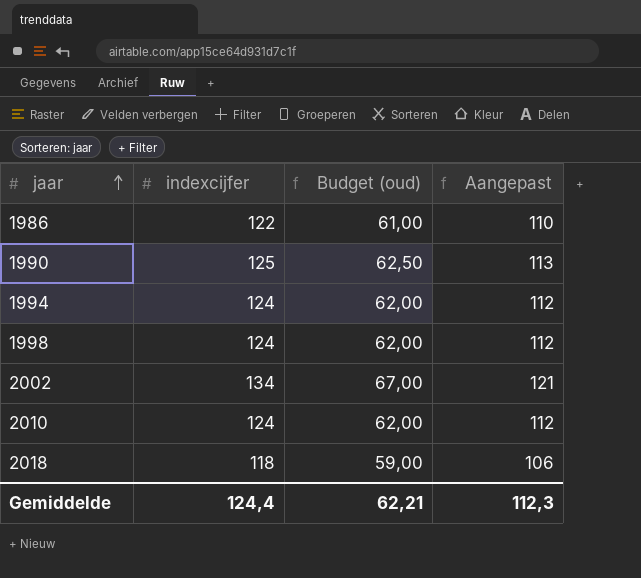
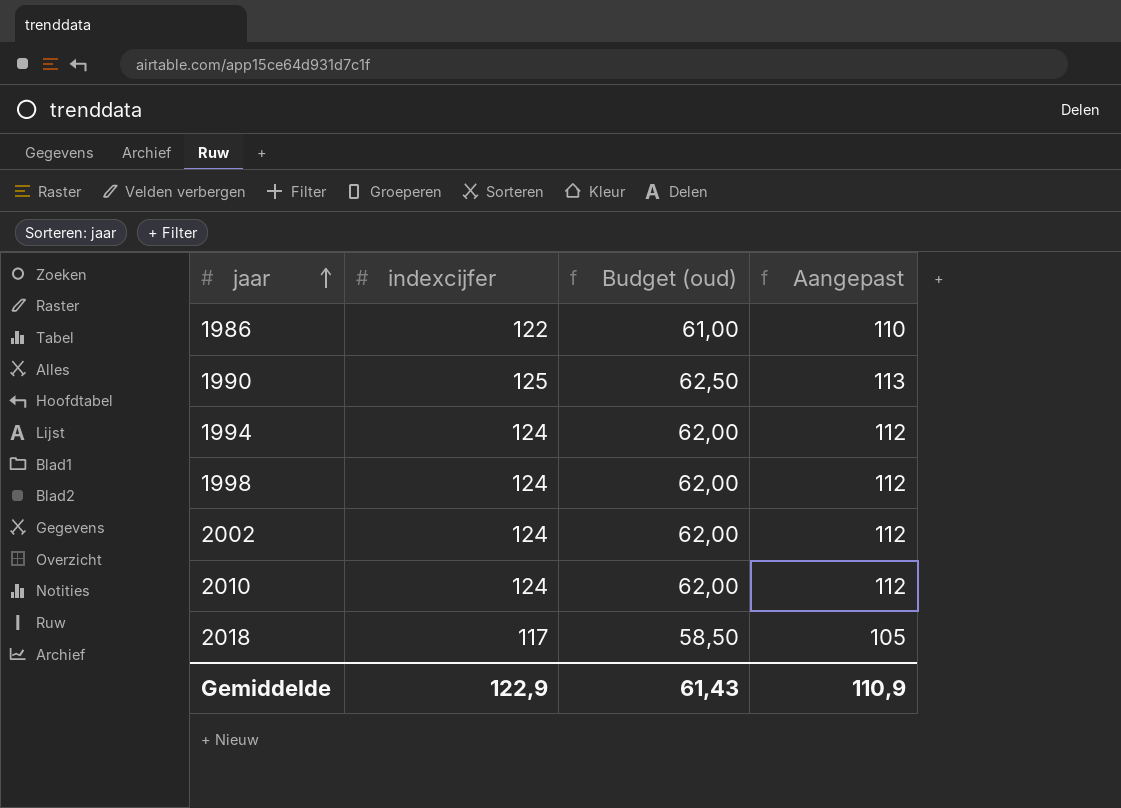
2002 | indexcijfer: 134 -> 124
2002 | Budget (oud): 67,00 -> 62,00
2002 | Aangepast: 121 -> 112
2018 | indexcijfer: 118 -> 117
2018 | Budget (oud): 59,00 -> 58,50
2018 | Aangepast: 106 -> 105
Gemiddelde | indexcijfer: 124,4 -> 122,9
Gemiddelde | Budget (oud): 62,21 -> 61,43
Gemiddelde | Aangepast: 112,3 -> 110,9

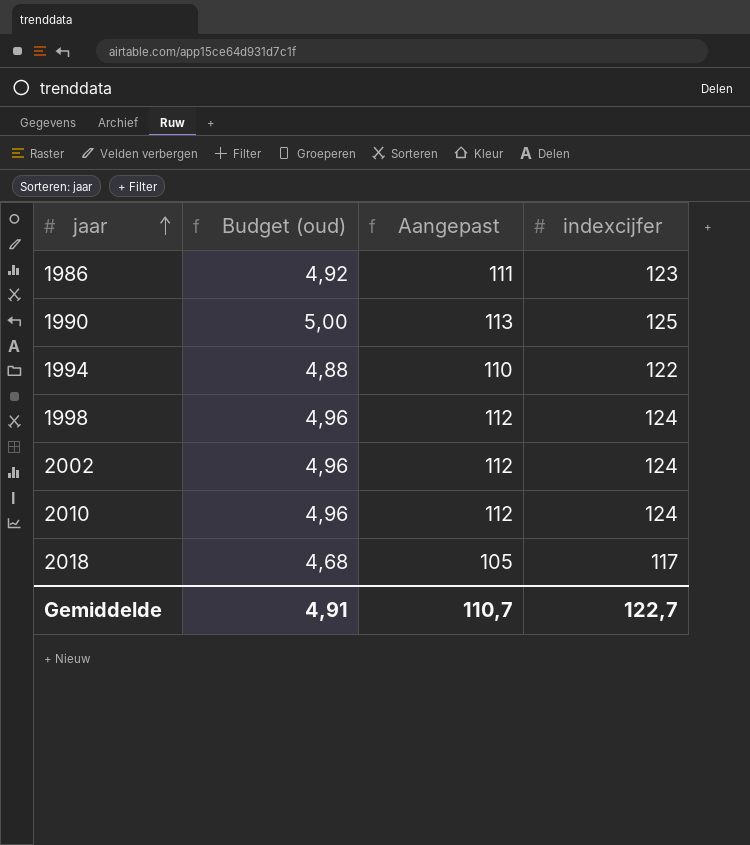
column Budget (oud) | formula: [indexcijfer] * 0,5 -> [indexcijfer] * 0,04
column indexcijfer | position: 2 -> 4
1986 | Aangepast: 110 -> 111
1986 | indexcijfer: 122 -> 123
1994 | Aangepast: 112 -> 110
1994 | indexcijfer: 124 -> 122
Gemiddelde | Budget (oud): 61,43 -> 4,91
Gemiddelde | Aangepast: 110,9 -> 110,7
Gemiddelde | indexcijfer: 122,9 -> 122,7

